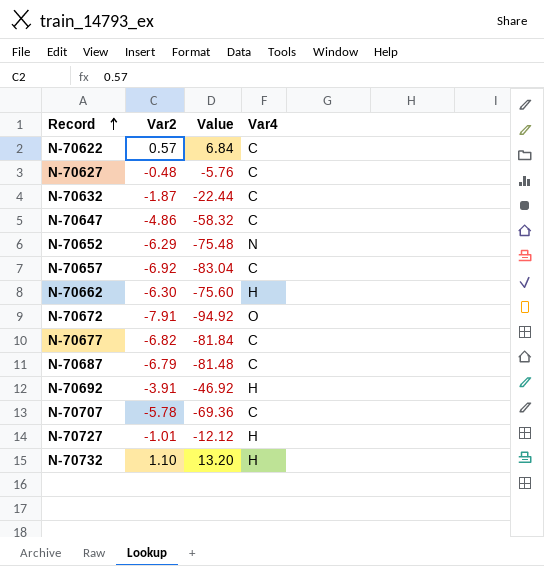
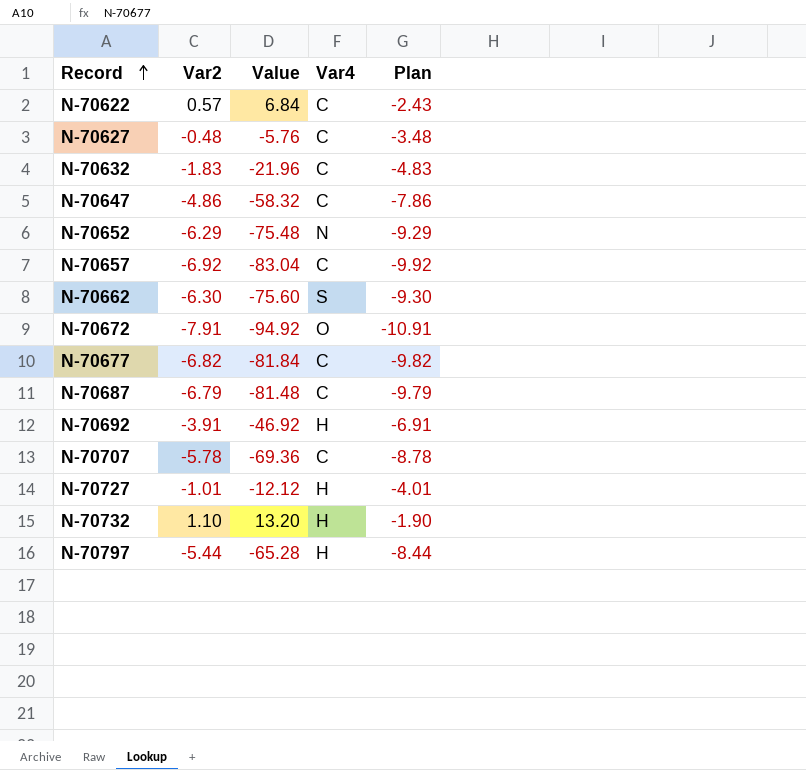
column Plan | formula: none -> [Var2] - 3
N-70632 | Var2: -1.87 -> -1.83
N-70632 | Value: -22.44 -> -21.96
N-70662 | Var4: H -> S
row N-70797: none -> -5.44 | -65.28 | H | -8.44

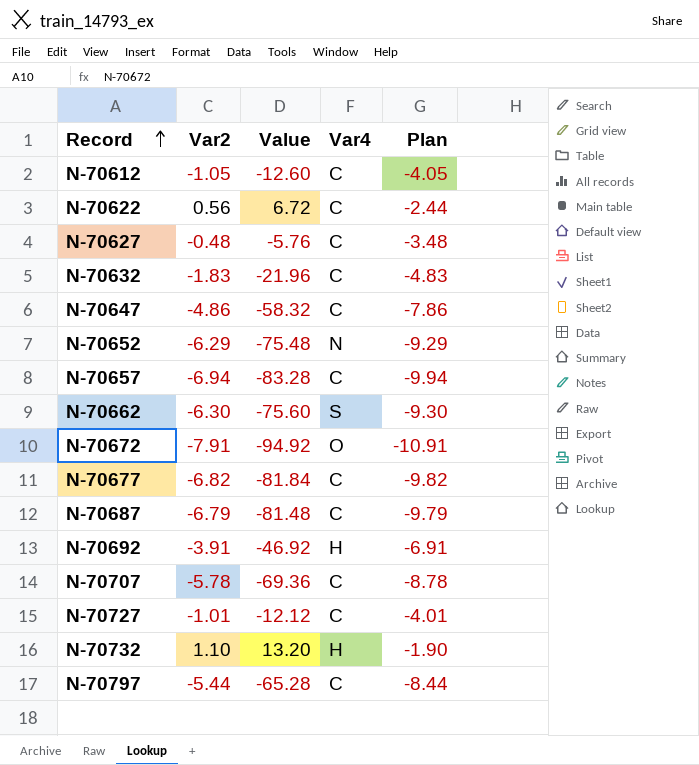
row N-70612: none -> -1.05 | -12.60 | C | -4.05
N-70622 | Var2: 0.57 -> 0.56
N-70622 | Value: 6.84 -> 6.72
N-70622 | Plan: -2.43 -> -2.44
N-70657 | Var2: -6.92 -> -6.94
N-70657 | Value: -83.04 -> -83.28
N-70657 | Plan: -9.92 -> -9.94
N-70727 | Var4: H -> C
N-70797 | Var4: H -> C

